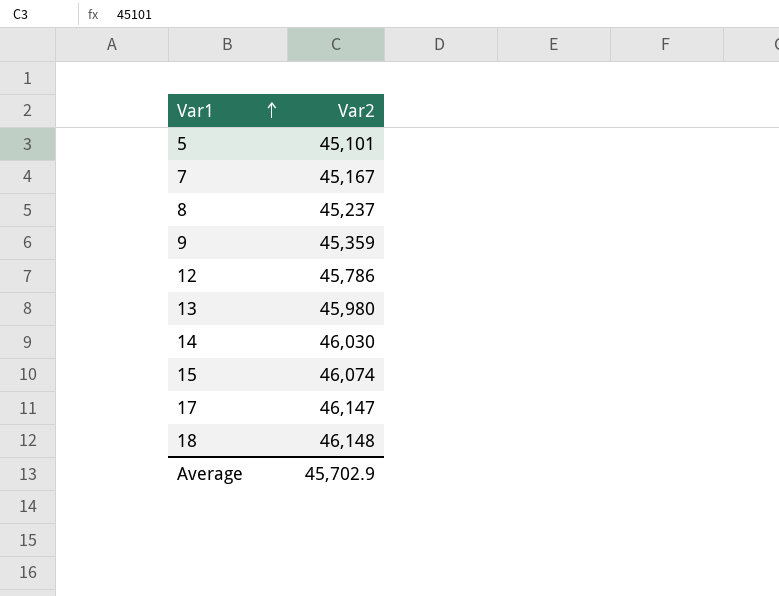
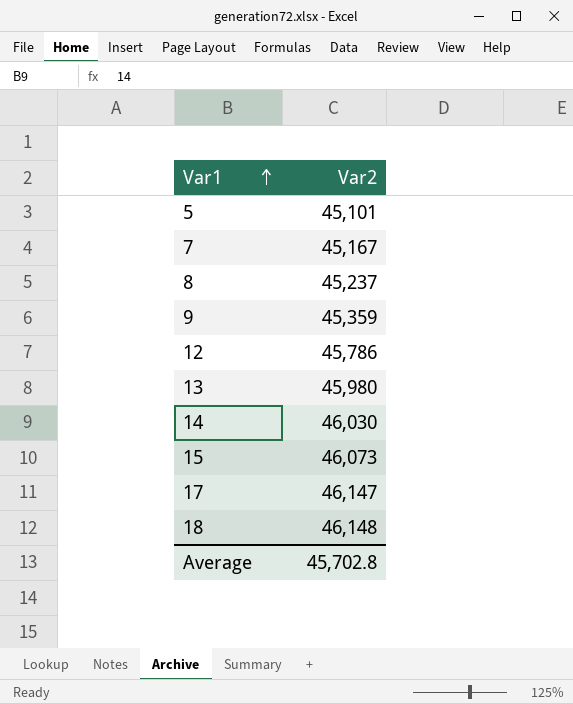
15 | Var2: 46,074 -> 46,073
Average | Var2: 45,702.9 -> 45,702.8

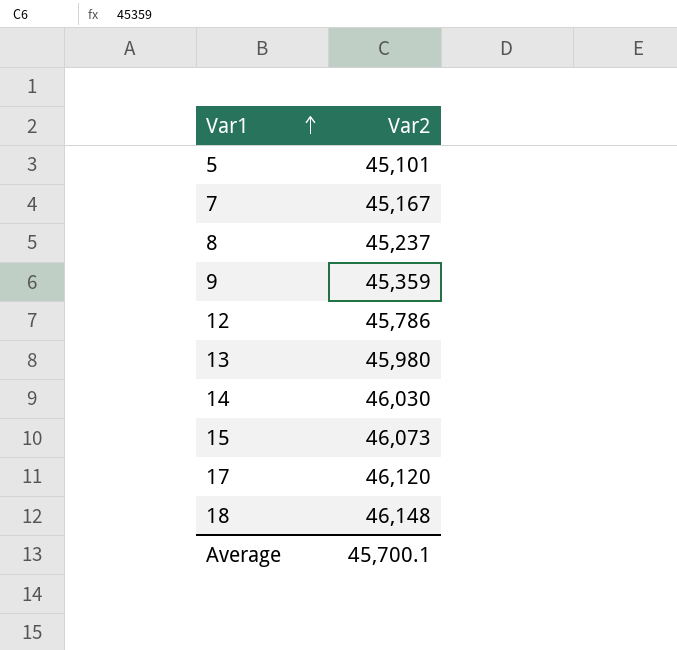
17 | Var2: 46,147 -> 46,120
Average | Var2: 45,702.8 -> 45,700.1

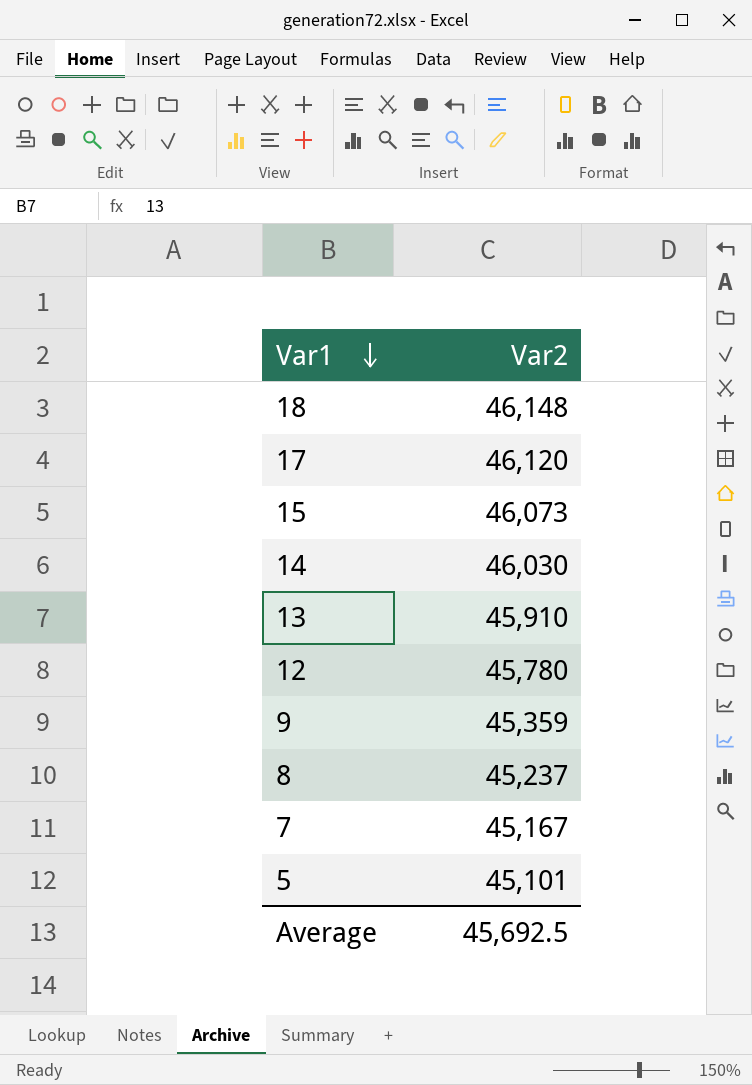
row order: Var1 ascending -> Var1 descending
13 | Var2: 45,980 -> 45,910
12 | Var2: 45,786 -> 45,780
Average | Var2: 45,700.1 -> 45,692.5

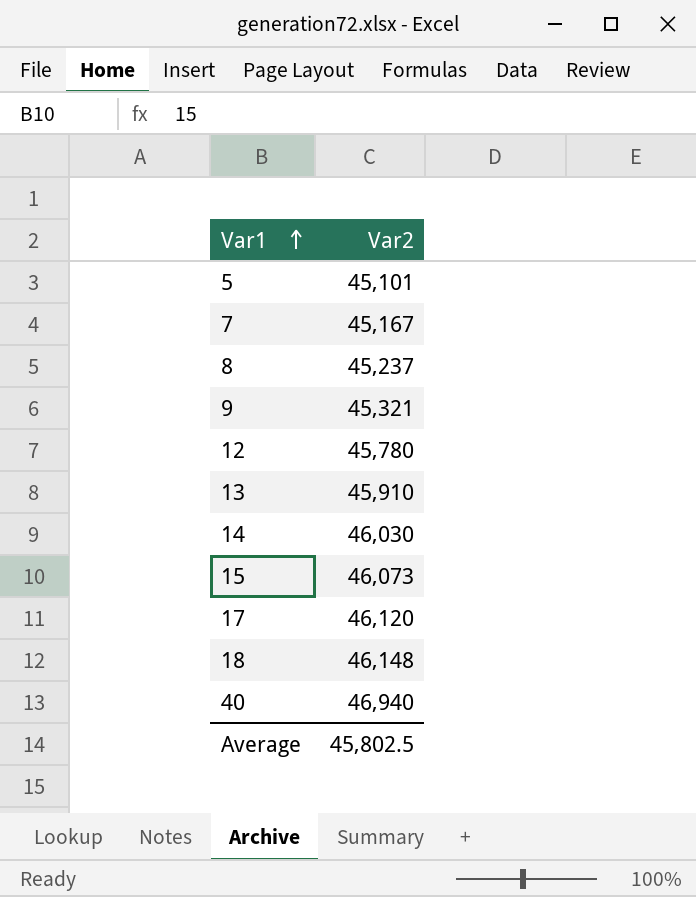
row order: Var1 descending -> Var1 ascending
9 | Var2: 45,359 -> 45,321
row 40: none -> 46,940
Average | Var2: 45,692.5 -> 45,802.5

